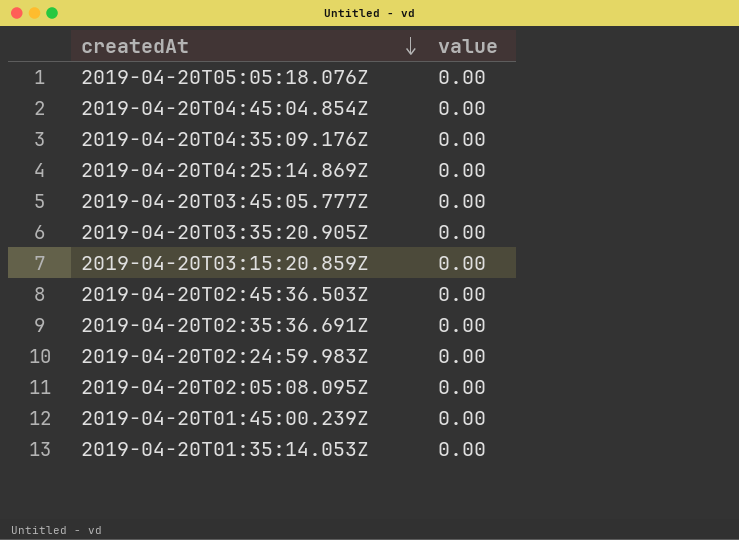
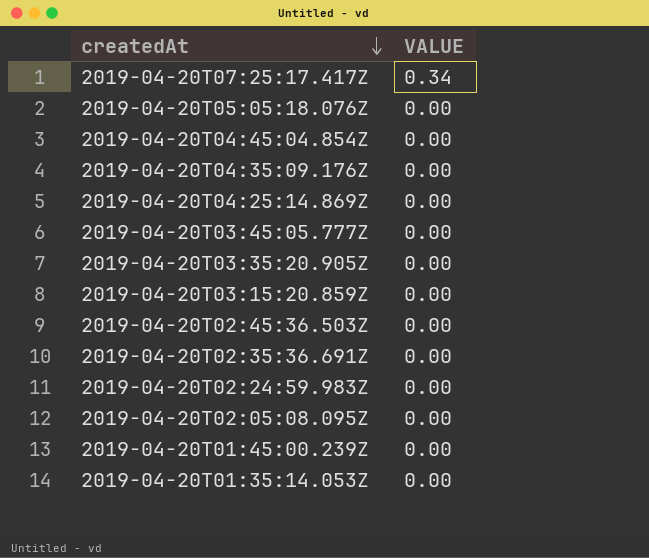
column name: value -> VALUE
row 2019-04-20T07:25:17.417Z: none -> 0.34

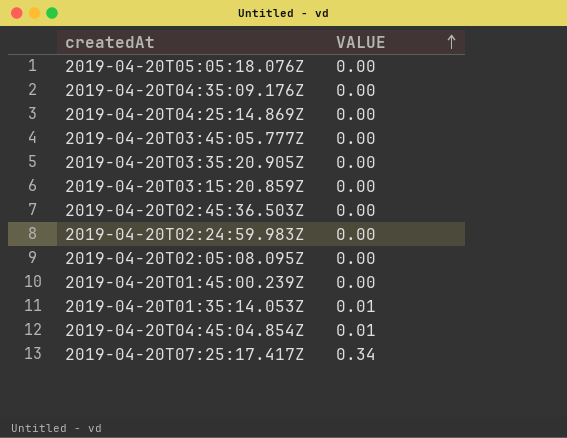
row order: createdAt descending -> VALUE ascending
row 2019-04-20T02:35:36.691Z: 0.00 -> none
2019-04-20T01:35:14.053Z | VALUE: 0.00 -> 0.01
2019-04-20T04:45:04.854Z | VALUE: 0.00 -> 0.01

